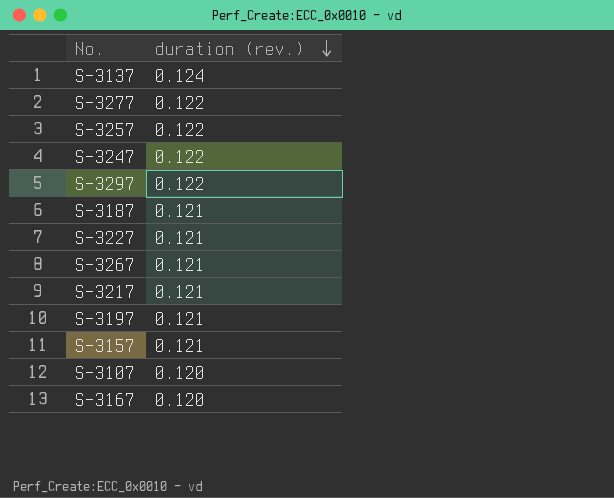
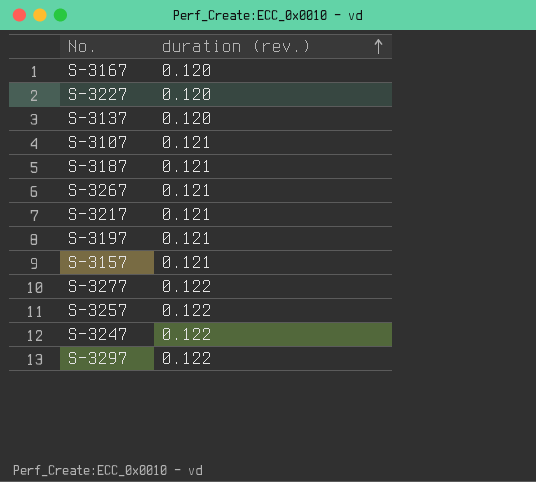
row order: duration (rev.) descending -> duration (rev.) ascending
S-3227 | duration (rev.): 0.121 -> 0.120
S-3137 | duration (rev.): 0.124 -> 0.120
S-3107 | duration (rev.): 0.120 -> 0.121

